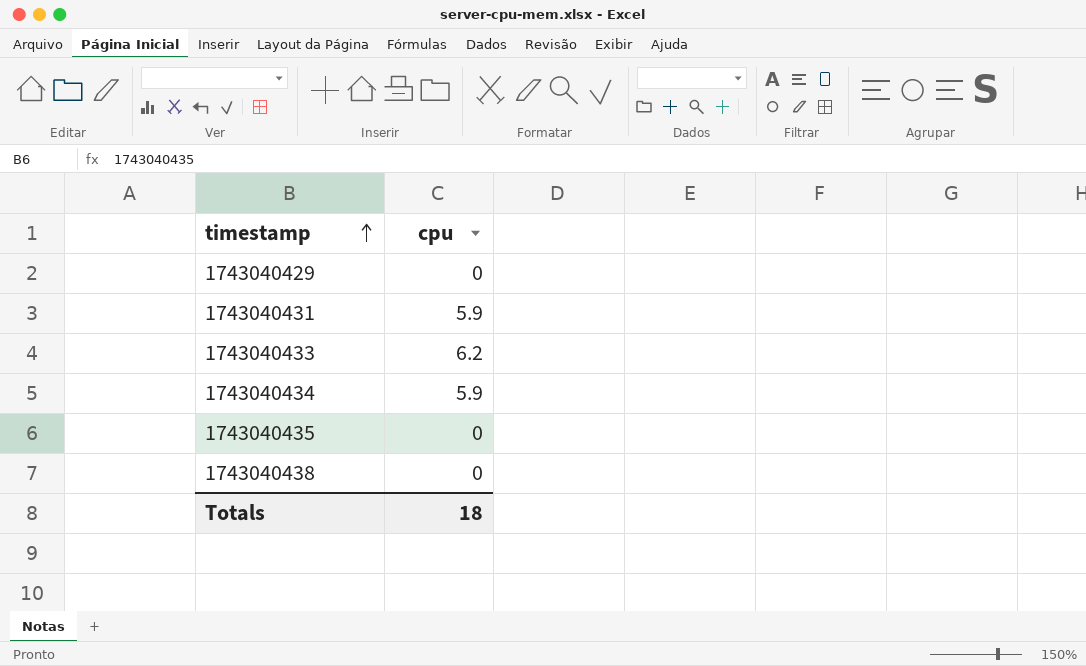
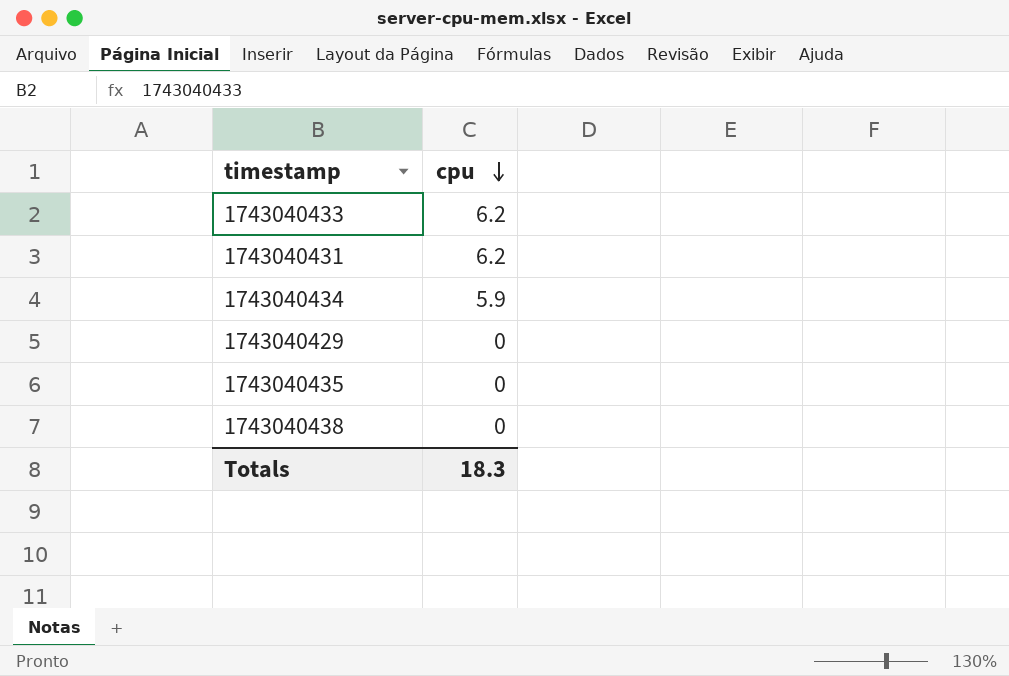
row order: timestamp ascending -> cpu descending
1743040431 | cpu: 5.9 -> 6.2
Totals | cpu: 18 -> 18.3

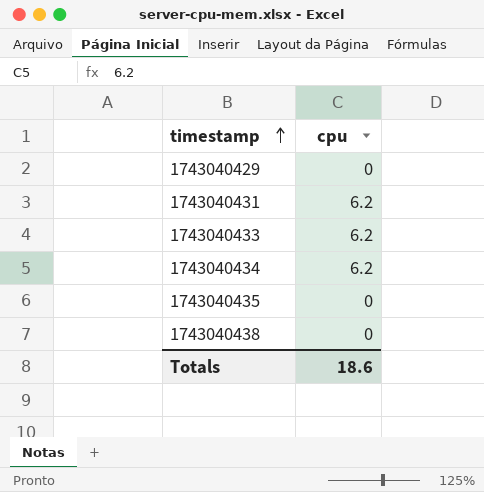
row order: cpu descending -> timestamp ascending
1743040434 | cpu: 5.9 -> 6.2
Totals | cpu: 18.3 -> 18.6

